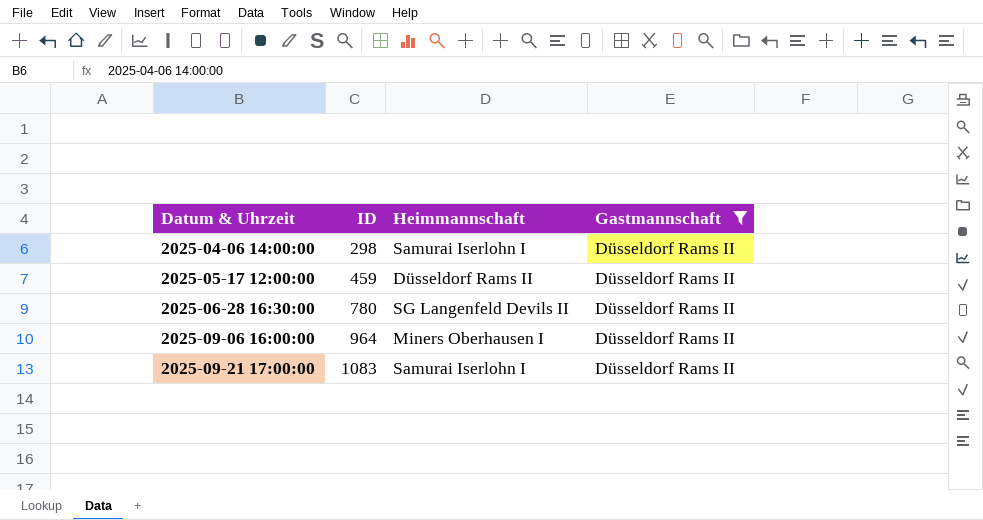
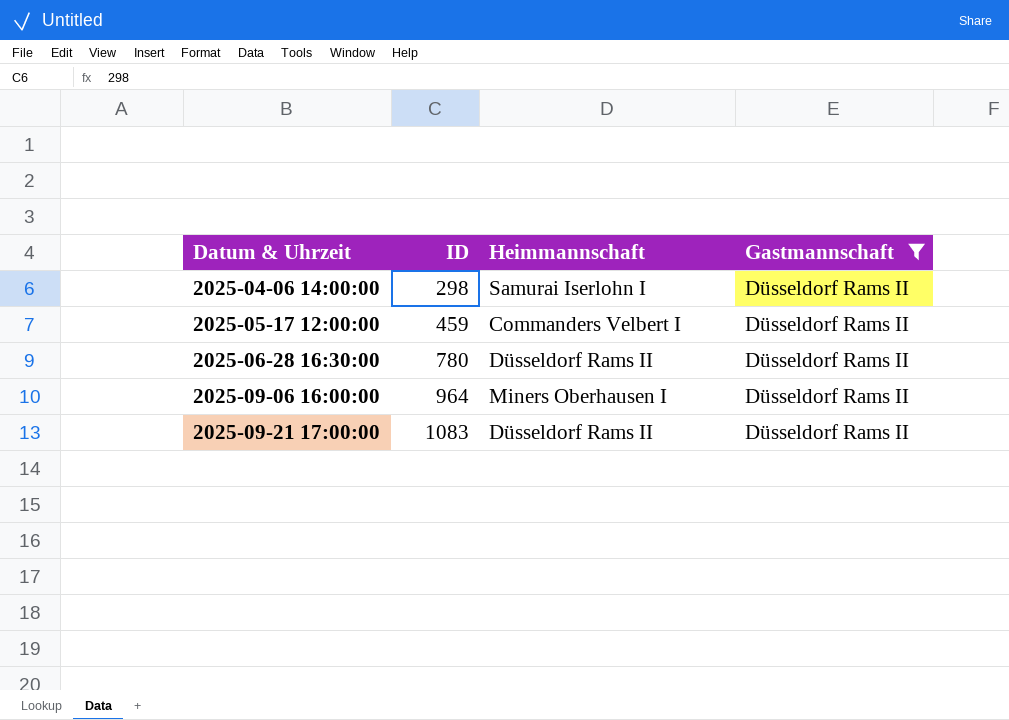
2025-05-17 12:00:00 | Heimmannschaft: Düsseldorf Rams II -> Commanders Velbert I
2025-06-28 16:30:00 | Heimmannschaft: SG Langenfeld Devils II -> Düsseldorf Rams II
2025-09-21 17:00:00 | Heimmannschaft: Samurai Iserlohn I -> Düsseldorf Rams II

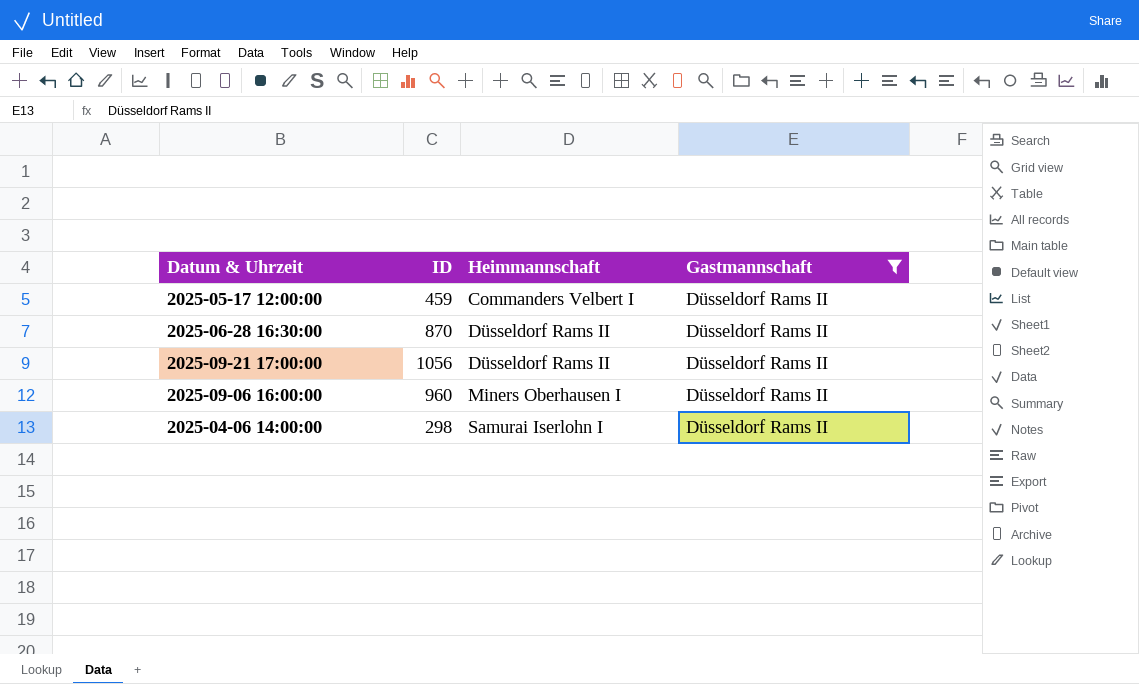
row order: Datum & Uhrzeit ascending -> Heimmannschaft ascending
2025-06-28 16:30:00 | ID: 780 -> 870
2025-09-21 17:00:00 | ID: 1083 -> 1056
2025-09-06 16:00:00 | ID: 964 -> 960

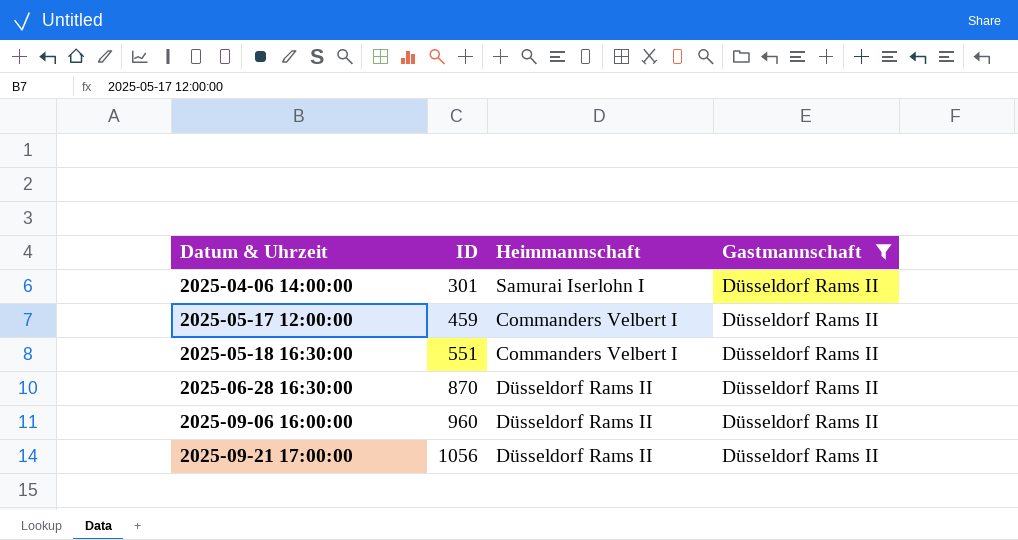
row order: Heimmannschaft ascending -> Datum & Uhrzeit ascending
2025-04-06 14:00:00 | ID: 298 -> 301
row 2025-05-18 16:30:00: none -> 551 | Commanders Velbert I | Düsseldorf Rams II
2025-09-06 16:00:00 | Heimmannschaft: Miners Oberhausen I -> Düsseldorf Rams II

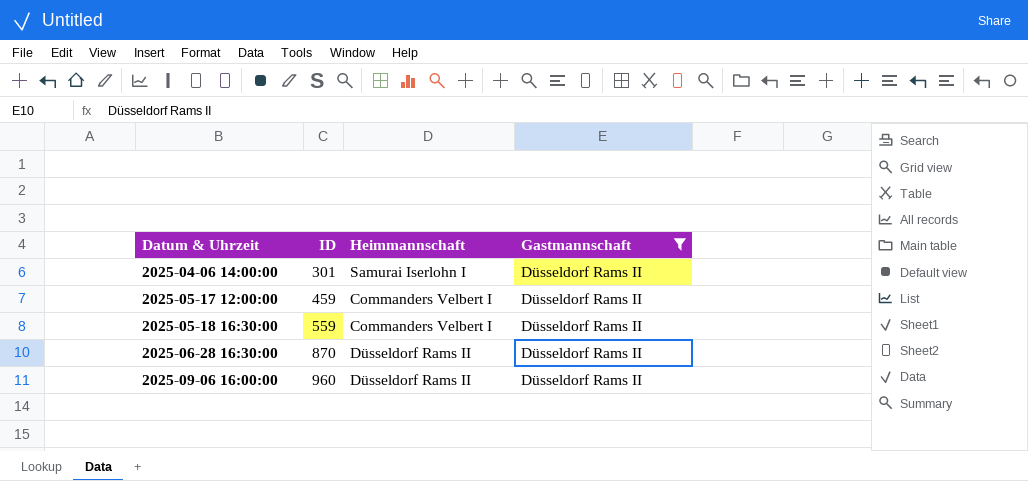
row 2025-09-21 17:00:00: 1056 | Düsseldorf Rams II | Düsseldorf Rams II -> none
2025-05-18 16:30:00 | ID: 551 -> 559

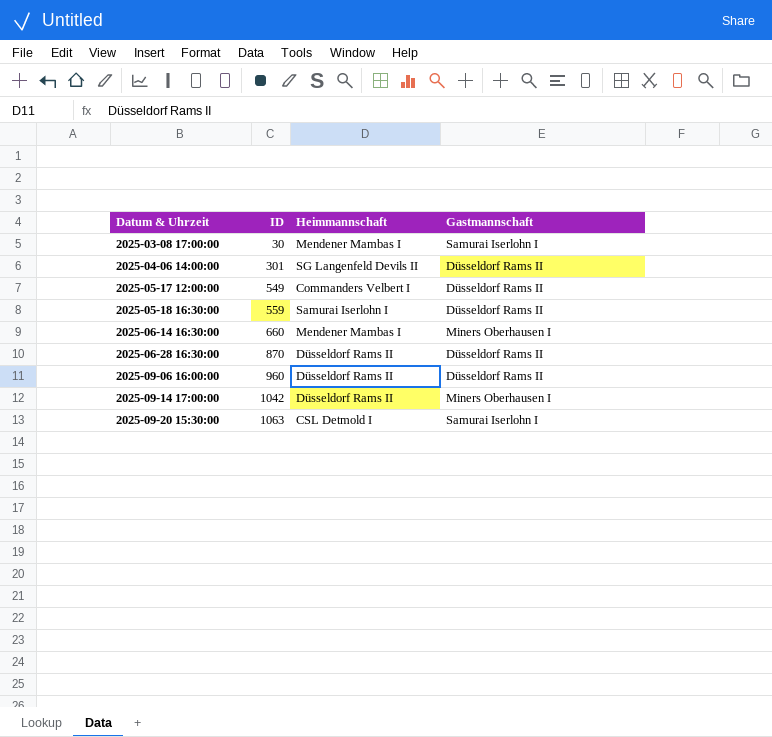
filter: Gastmannschaft = Düsseldorf Rams II -> none
2025-04-06 14:00:00 | Heimmannschaft: Samurai Iserlohn I -> SG Langenfeld Devils II
2025-05-17 12:00:00 | ID: 459 -> 549
2025-05-18 16:30:00 | Heimmannschaft: Commanders Velbert I -> Samurai Iserlohn I

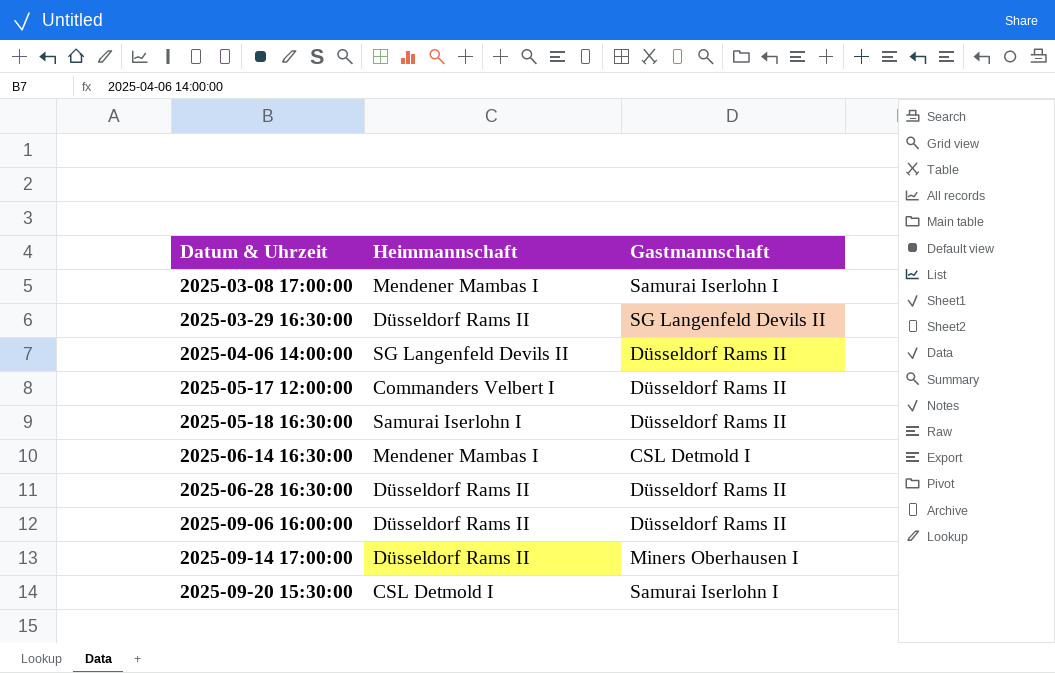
column ID | position: 2 -> none
row 2025-03-29 16:30:00: none -> Düsseldorf Rams II | SG Langenfeld Devils II
2025-06-14 16:30:00 | Gastmannschaft: Miners Oberhausen I -> CSL Detmold I

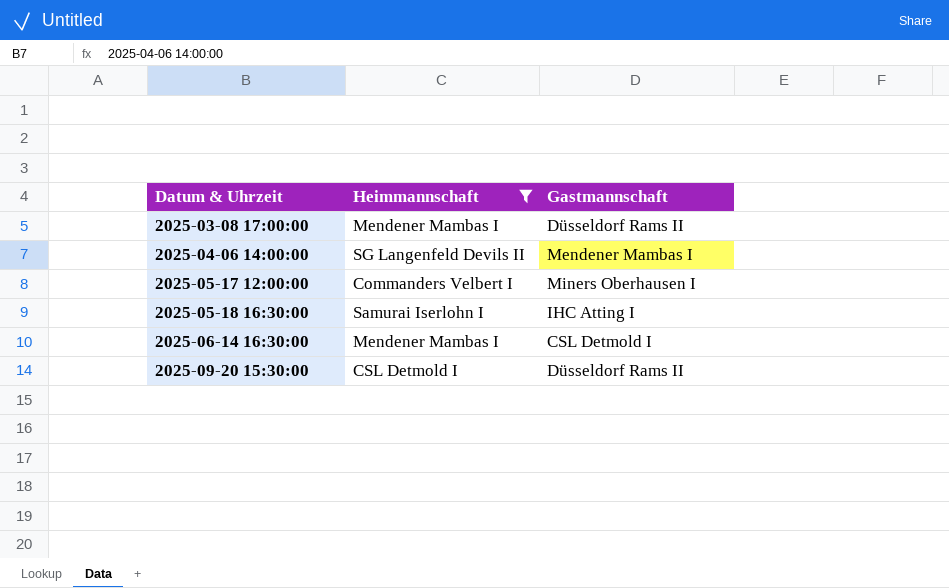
filter: none -> Heimmannschaft != Düsseldorf Rams II
2025-03-08 17:00:00 | Gastmannschaft: Samurai Iserlohn I -> Düsseldorf Rams II
2025-04-06 14:00:00 | Gastmannschaft: Düsseldorf Rams II -> Mendener Mambas I
2025-05-17 12:00:00 | Gastmannschaft: Düsseldorf Rams II -> Miners Oberhausen I
2025-05-18 16:30:00 | Gastmannschaft: Düsseldorf Rams II -> IHC Atting I
2025-09-20 15:30:00 | Gastmannschaft: Samurai Iserlohn I -> Düsseldorf Rams II

